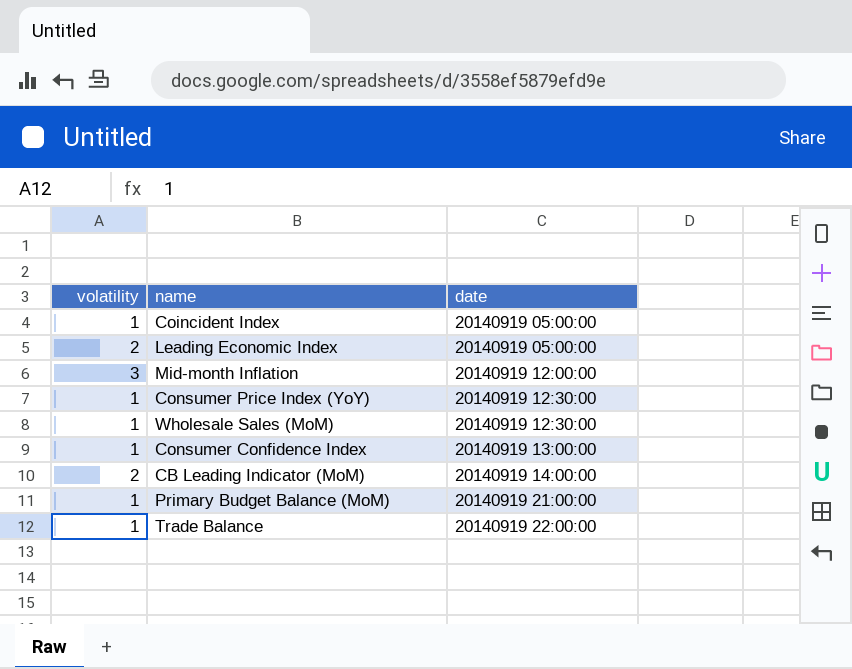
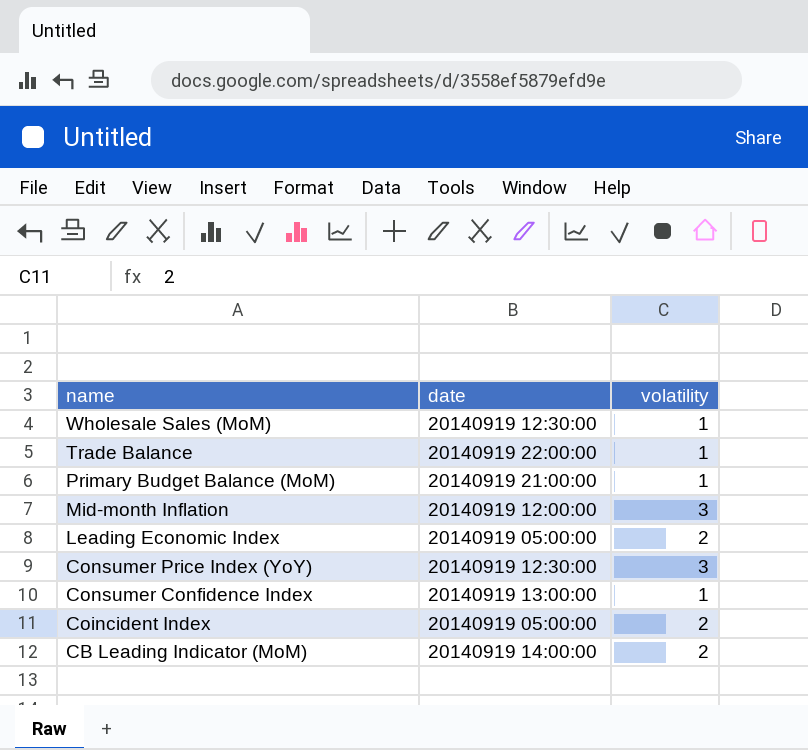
row order: date ascending -> name descending
column volatility | position: 1 -> 3
Consumer Price Index (YoY) | volatility: 1 -> 3
Coincident Index | volatility: 1 -> 2

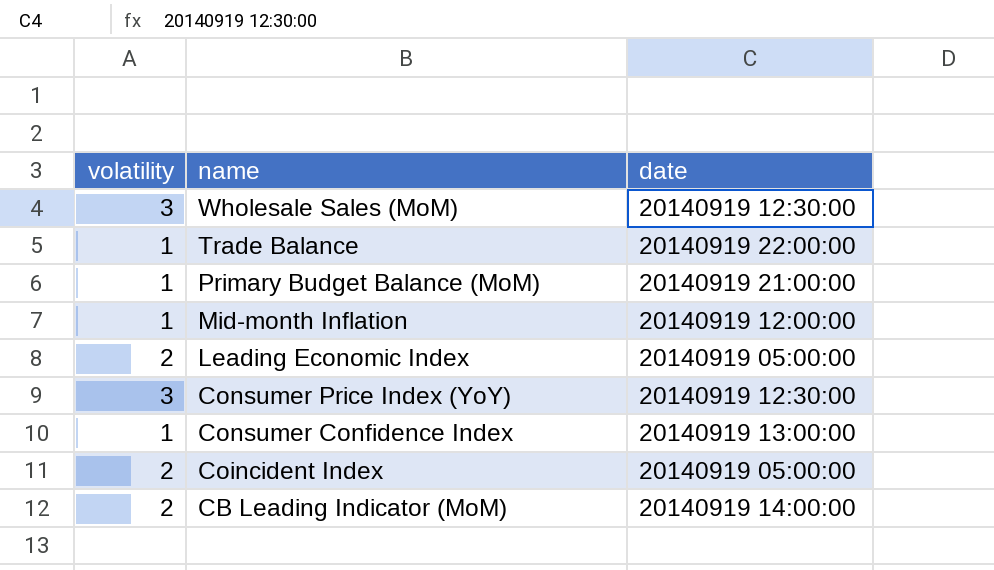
column volatility | position: 3 -> 1
Wholesale Sales (MoM) | volatility: 1 -> 3
Mid-month Inflation | volatility: 3 -> 1

